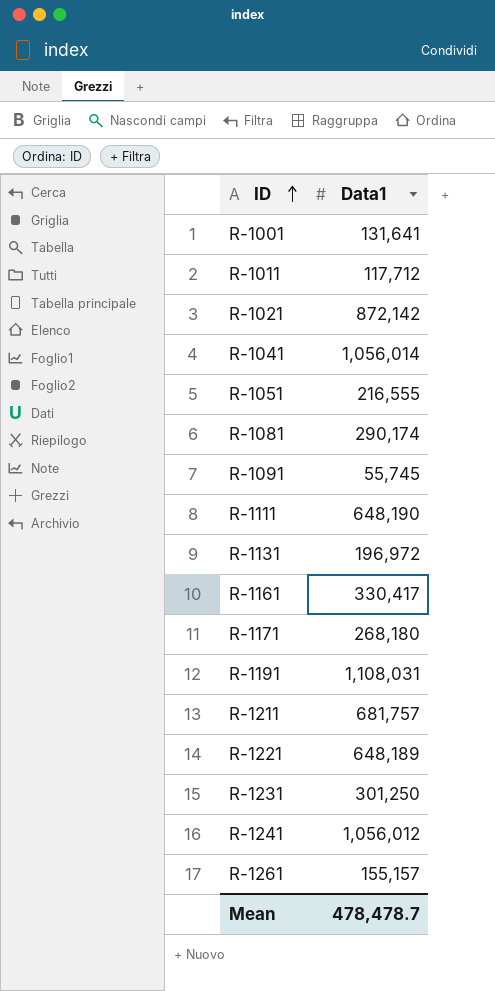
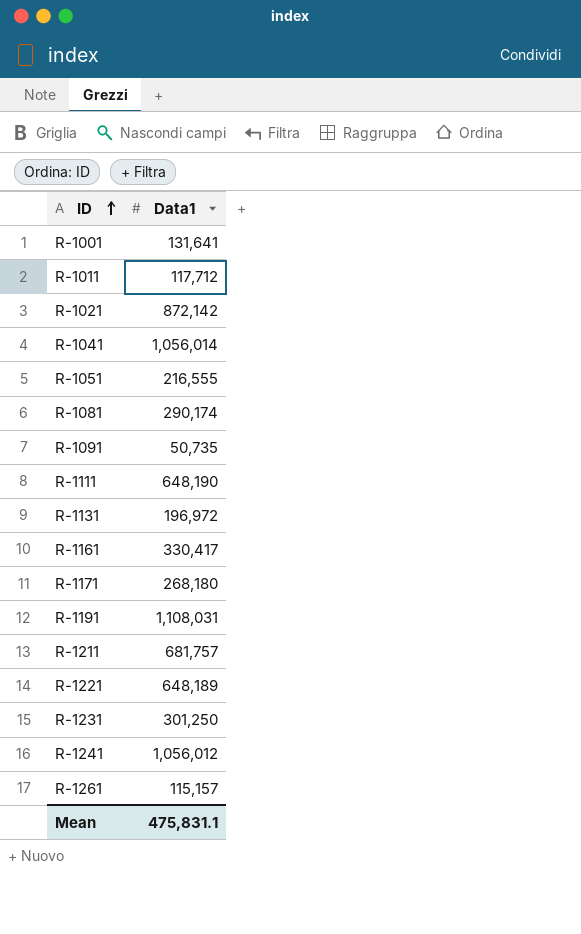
R-1091 | Data1: 55,745 -> 50,735
R-1261 | Data1: 155,157 -> 115,157
Mean | Data1: 478,478.7 -> 475,831.1

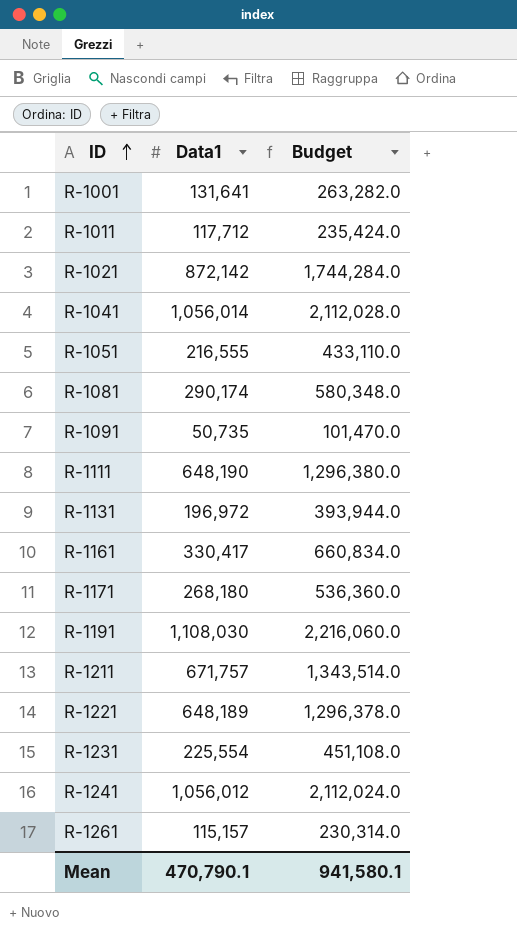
column Budget | formula: none -> [Data1] * 2
R-1191 | Data1: 1,108,031 -> 1,108,030
R-1211 | Data1: 681,757 -> 671,757
R-1231 | Data1: 301,250 -> 225,554
Mean | Data1: 475,831.1 -> 470,790.1

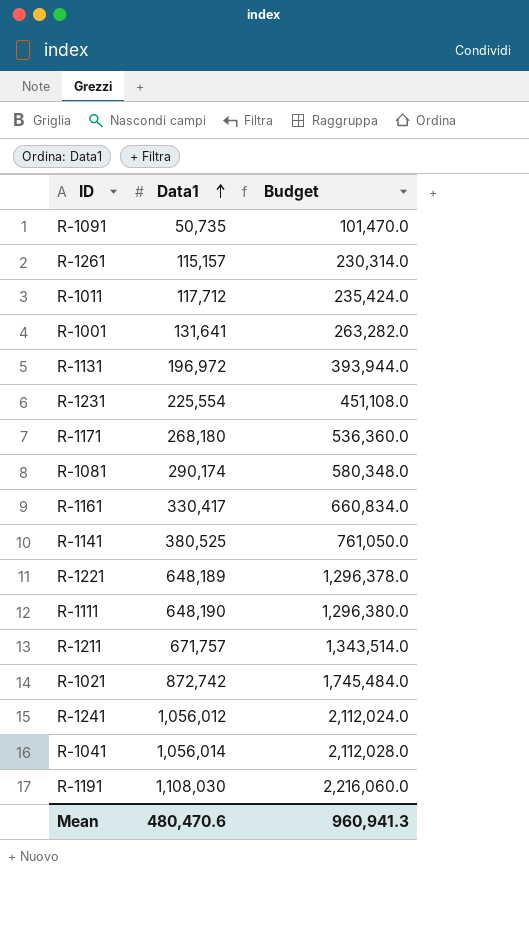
row order: ID ascending -> Data1 ascending
row R-1051: 216,555 | 433,110.0 -> none
row R-1141: none -> 380,525 | 761,050.0
R-1021 | Data1: 872,142 -> 872,742
R-1021 | Budget: 1,744,284.0 -> 1,745,484.0
Mean | Data1: 470,790.1 -> 480,470.6
Mean | Budget: 941,580.1 -> 960,941.3

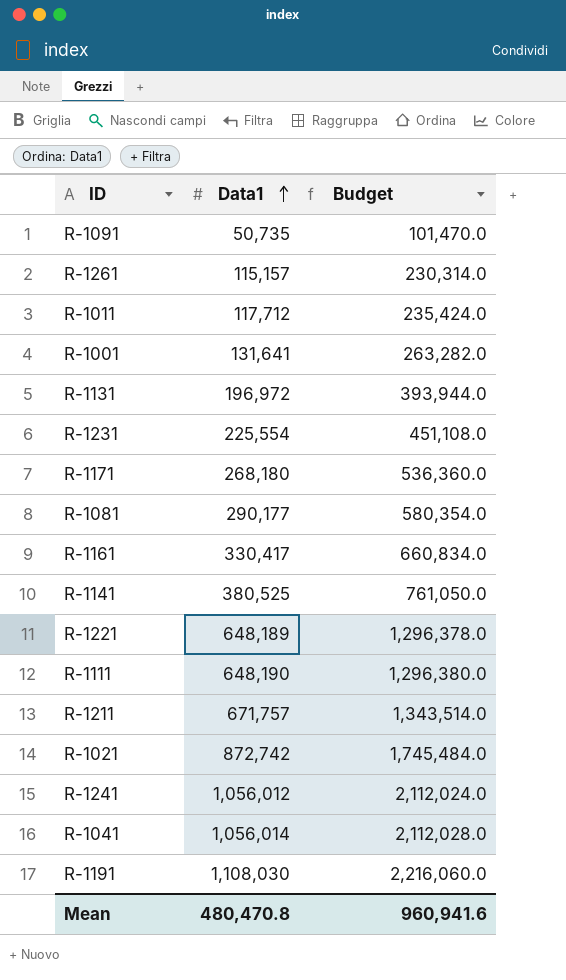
R-1081 | Data1: 290,174 -> 290,177
R-1081 | Budget: 580,348.0 -> 580,354.0
Mean | Data1: 480,470.6 -> 480,470.8
Mean | Budget: 960,941.3 -> 960,941.6

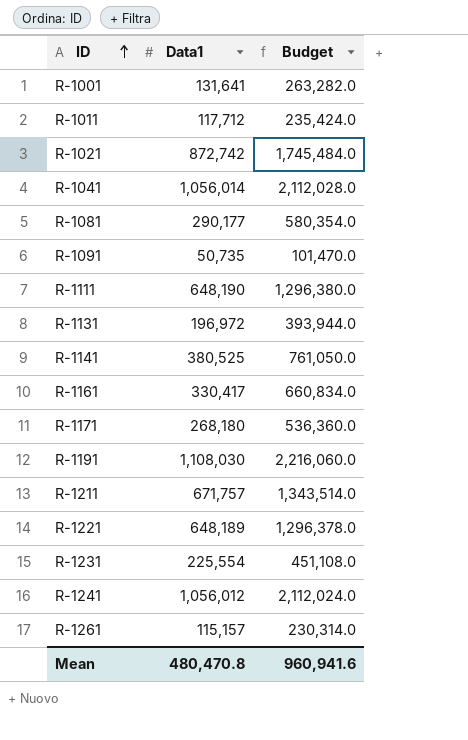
row order: Data1 ascending -> ID ascending

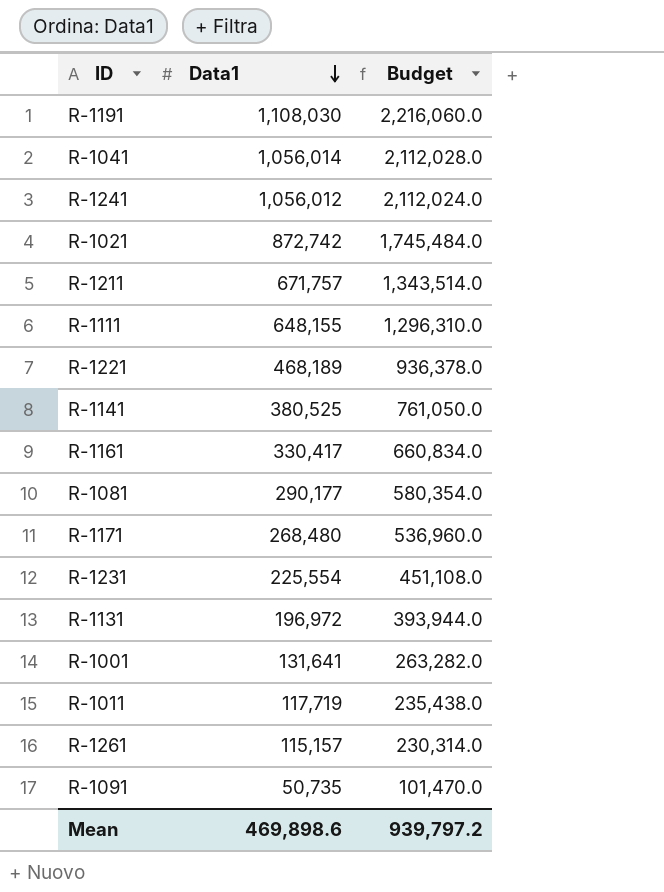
row order: ID ascending -> Data1 descending
R-1111 | Data1: 648,190 -> 648,155
R-1111 | Budget: 1,296,380.0 -> 1,296,310.0
R-1221 | Data1: 648,189 -> 468,189
R-1221 | Budget: 1,296,378.0 -> 936,378.0
R-1171 | Data1: 268,180 -> 268,480
R-1171 | Budget: 536,360.0 -> 536,960.0
R-1011 | Data1: 117,712 -> 117,719
R-1011 | Budget: 235,424.0 -> 235,438.0
Mean | Data1: 480,470.8 -> 469,898.6
Mean | Budget: 960,941.6 -> 939,797.2

